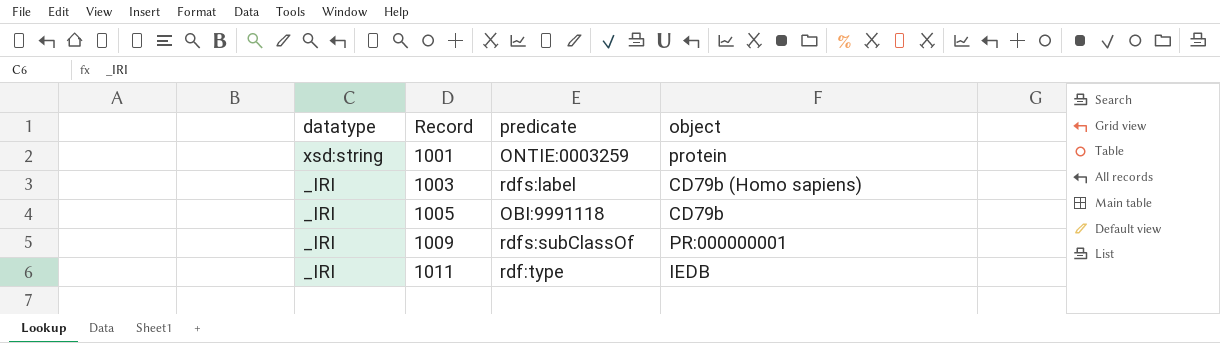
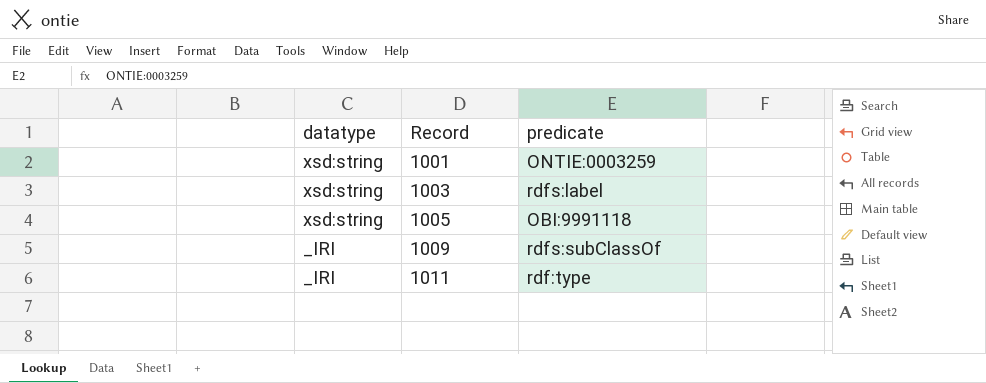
column object | position: 4 -> none
1003 | datatype: _IRI -> xsd:string
1005 | datatype: _IRI -> xsd:string

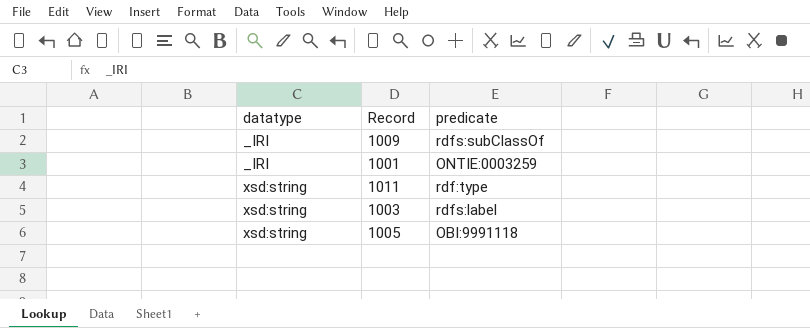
row order: datatype descending -> datatype ascending
1001 | datatype: xsd:string -> _IRI
1011 | datatype: _IRI -> xsd:string

